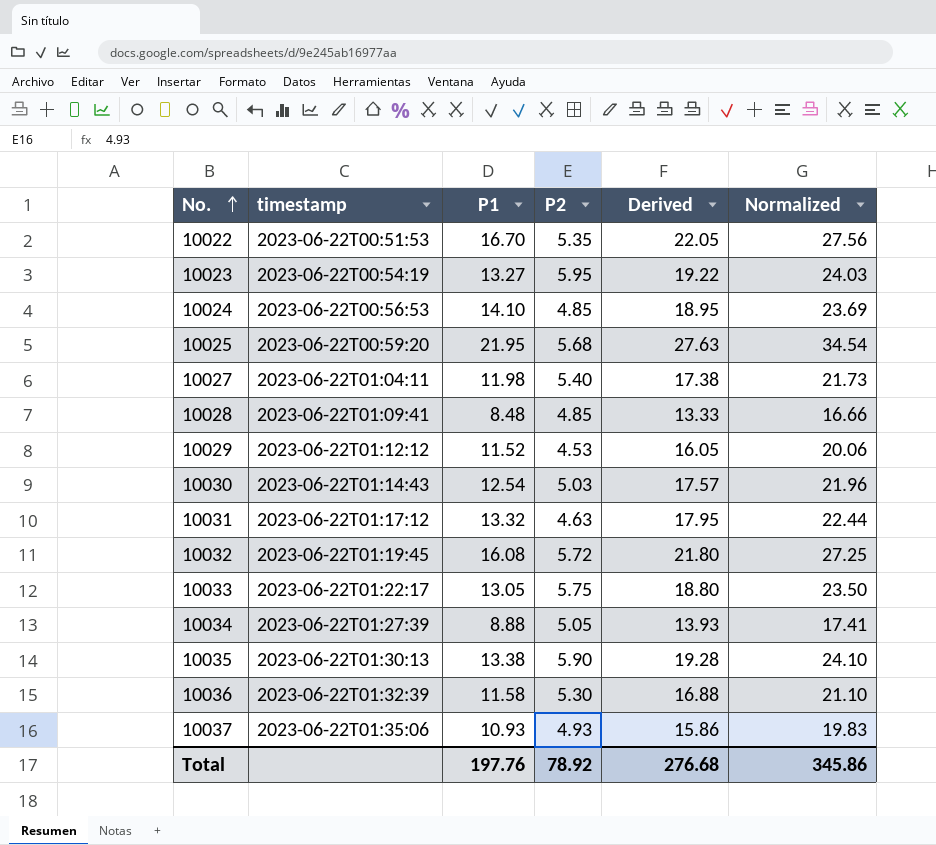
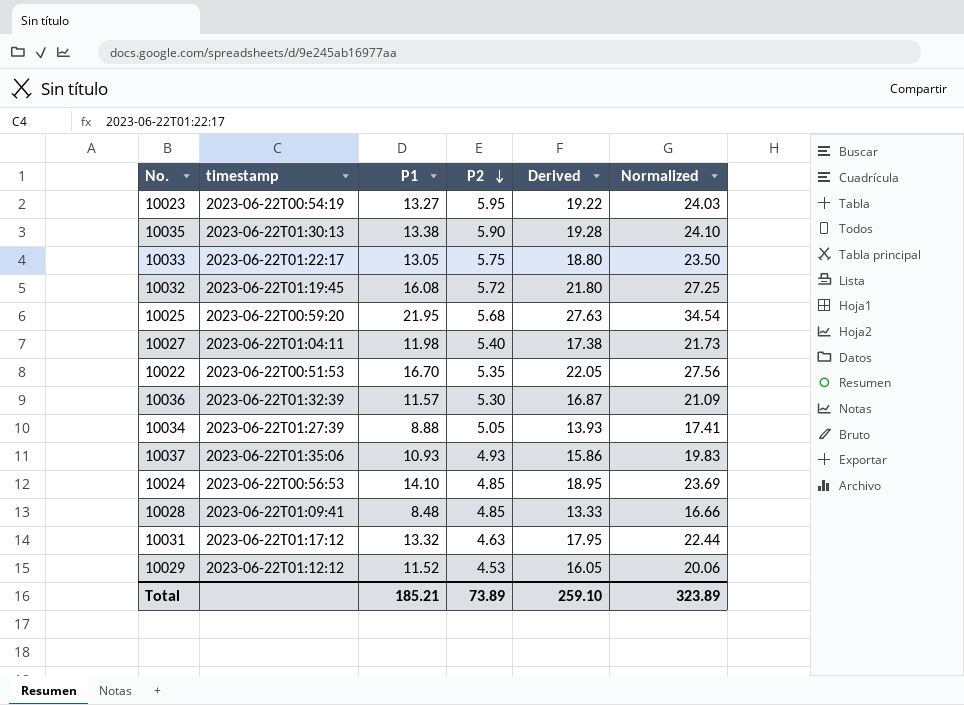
row order: No. ascending -> P2 descending
row 10030: 2023-06-22T01:14:43 | 12.54 | 5.03 | 17.57 | 21.96 -> none
10036 | P1: 11.58 -> 11.57
10036 | Derived: 16.88 -> 16.87
10036 | Normalized: 21.10 -> 21.09
Total | P1: 197.76 -> 185.21
Total | P2: 78.92 -> 73.89
Total | Derived: 276.68 -> 259.10
Total | Normalized: 345.86 -> 323.89

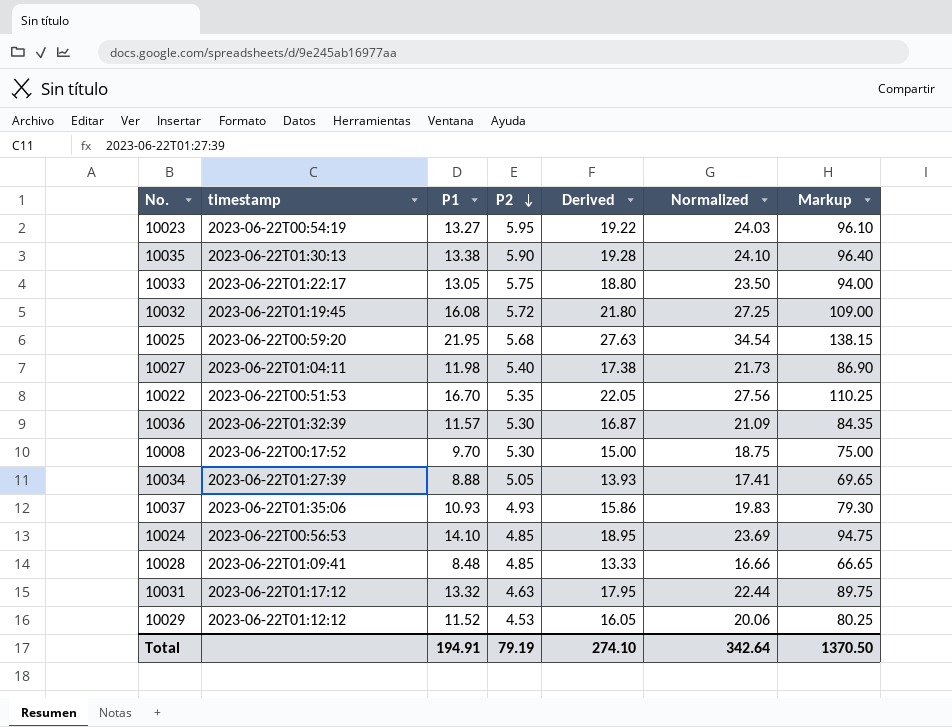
column Markup | formula: none -> [Derived] * 5
row 10008: none -> 2023-06-22T00:17:52 | 9.70 | 5.30 | 15.00 | 18.75 | 75.00
Total | P1: 185.21 -> 194.91
Total | P2: 73.89 -> 79.19
Total | Derived: 259.10 -> 274.10
Total | Normalized: 323.89 -> 342.64

